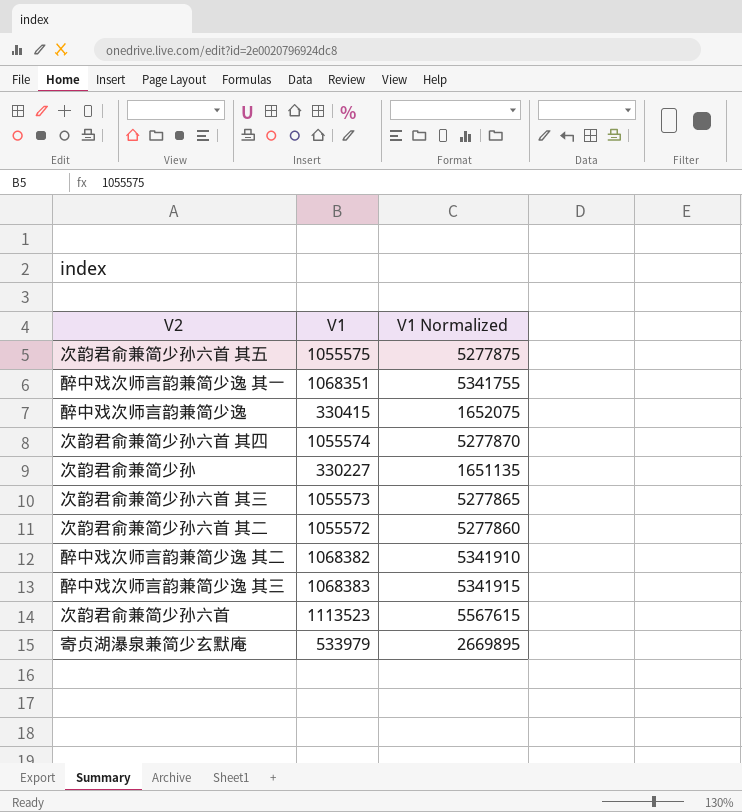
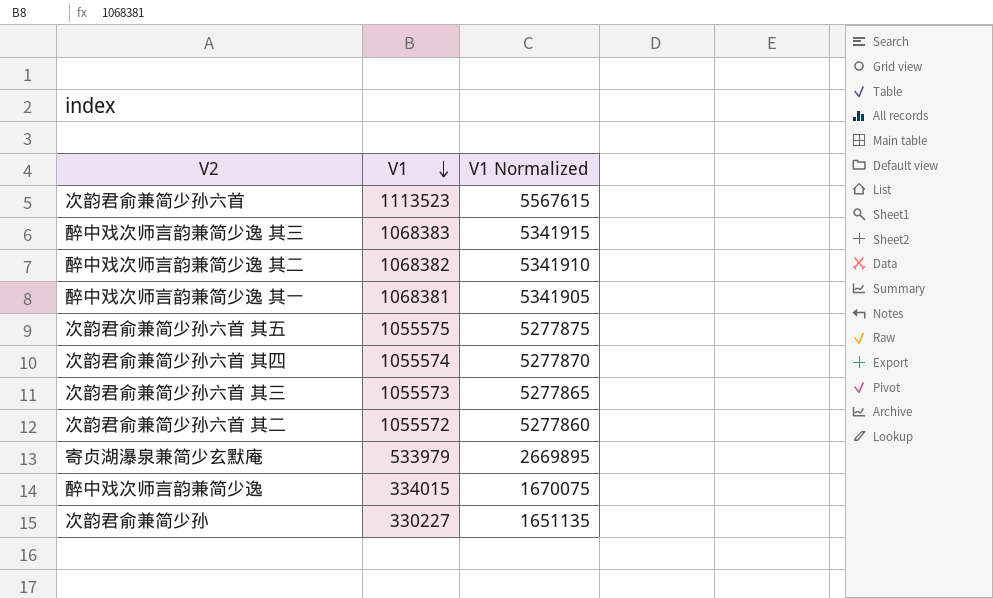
row order: none -> V1 descending
醉中戏次师言韵兼简少逸 其一 | V1: 1068351 -> 1068381
醉中戏次师言韵兼简少逸 其一 | V1 Normalized: 5341755 -> 5341905
醉中戏次师言韵兼简少逸 | V1: 330415 -> 334015
醉中戏次师言韵兼简少逸 | V1 Normalized: 1652075 -> 1670075

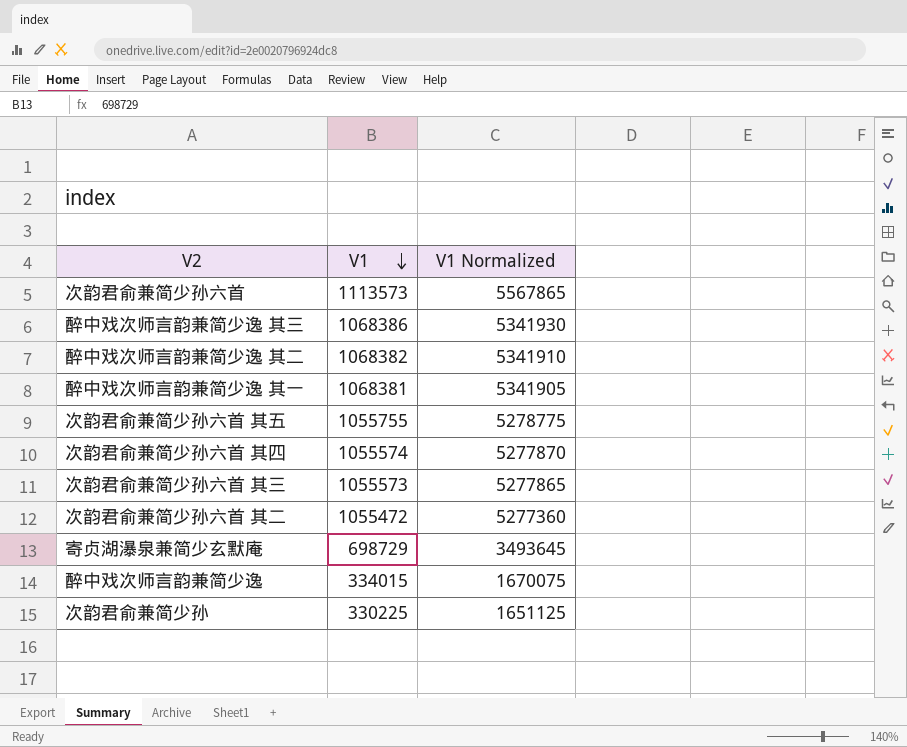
次韵君俞兼简少孙六首 | V1: 1113523 -> 1113573
次韵君俞兼简少孙六首 | V1 Normalized: 5567615 -> 5567865
醉中戏次师言韵兼简少逸 其三 | V1: 1068383 -> 1068386
醉中戏次师言韵兼简少逸 其三 | V1 Normalized: 5341915 -> 5341930
次韵君俞兼简少孙六首 其五 | V1: 1055575 -> 1055755
次韵君俞兼简少孙六首 其五 | V1 Normalized: 5277875 -> 5278775
次韵君俞兼简少孙六首 其二 | V1: 1055572 -> 1055472
次韵君俞兼简少孙六首 其二 | V1 Normalized: 5277860 -> 5277360
寄贞湖瀑泉兼简少玄默庵 | V1: 533979 -> 698729
寄贞湖瀑泉兼简少玄默庵 | V1 Normalized: 2669895 -> 3493645
次韵君俞兼简少孙 | V1: 330227 -> 330225
次韵君俞兼简少孙 | V1 Normalized: 1651135 -> 1651125

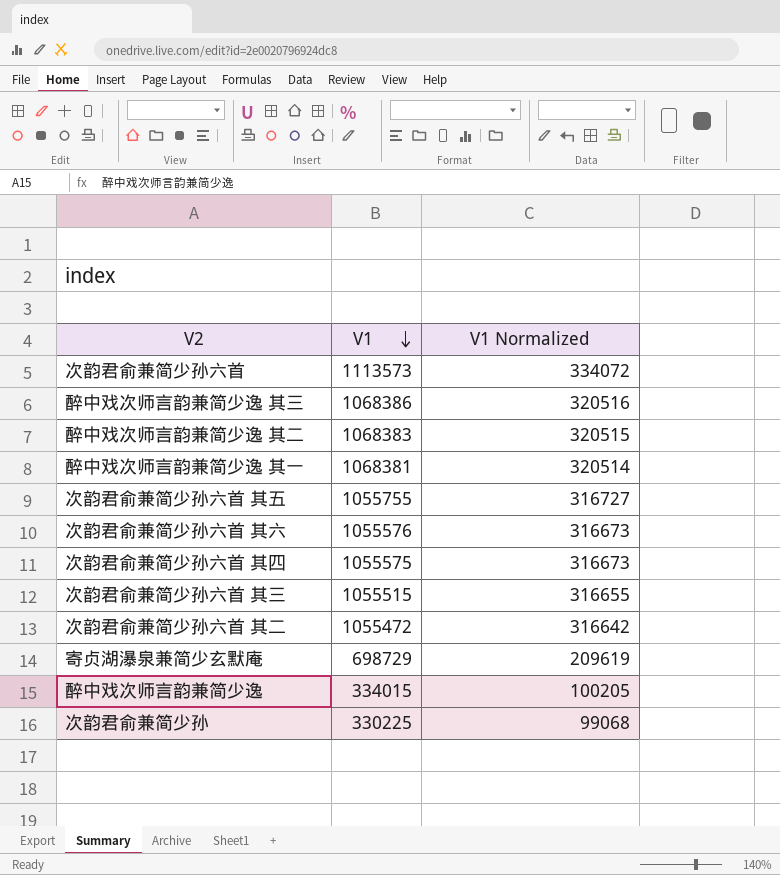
column V1 Normalized | formula: [V1] * 5 -> [V1] * 0.3
醉中戏次师言韵兼简少逸 其二 | V1: 1068382 -> 1068383
row 次韵君俞兼简少孙六首 其六: none -> 1055576 | 316673
次韵君俞兼简少孙六首 其四 | V1: 1055574 -> 1055575
次韵君俞兼简少孙六首 其三 | V1: 1055573 -> 1055515

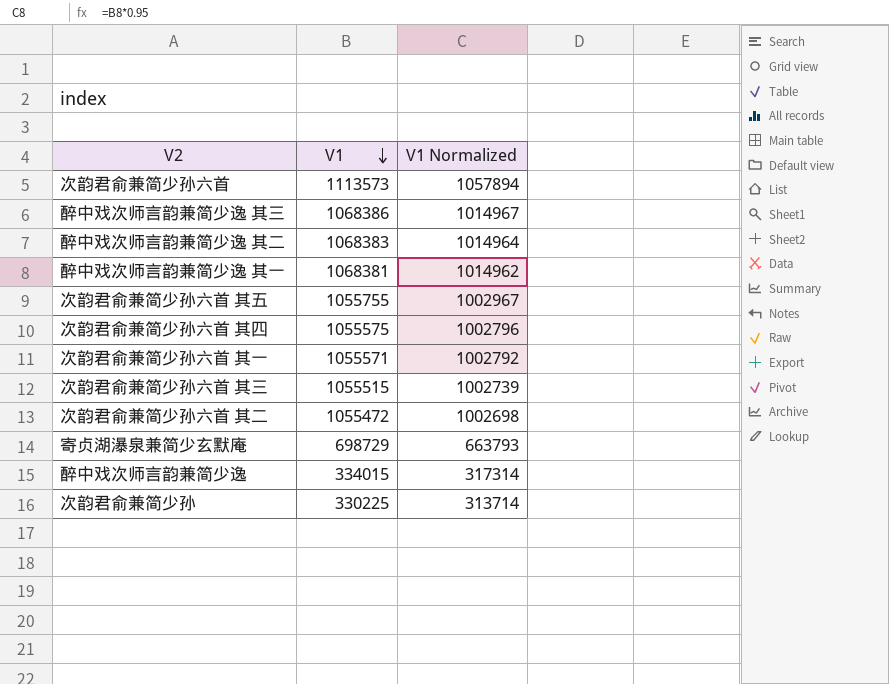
column V1 Normalized | formula: [V1] * 0.3 -> [V1] * 0.95
row 次韵君俞兼简少孙六首 其六: 1055576 | 316673 -> none
row 次韵君俞兼简少孙六首 其一: none -> 1055571 | 1002792

